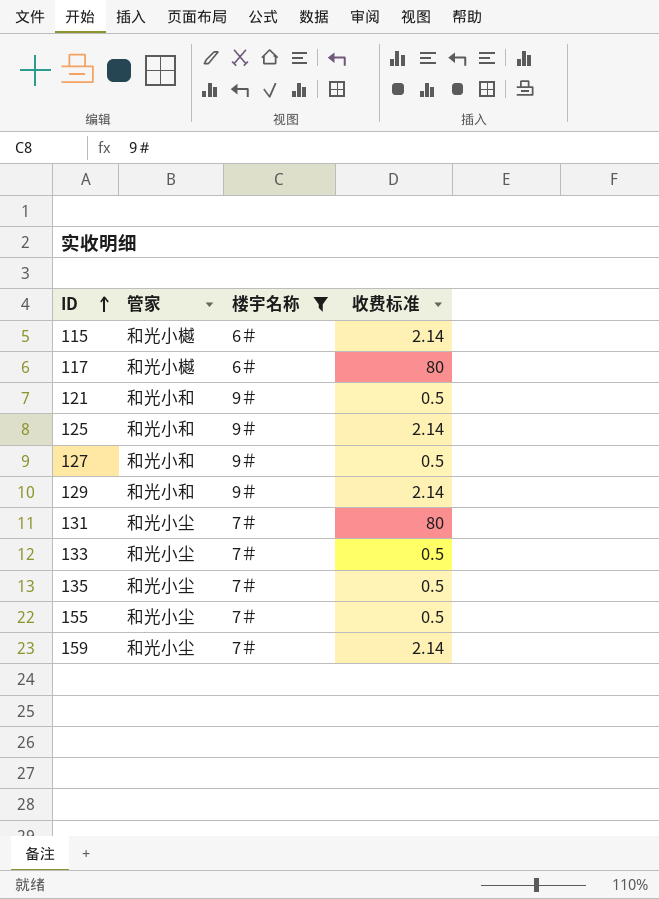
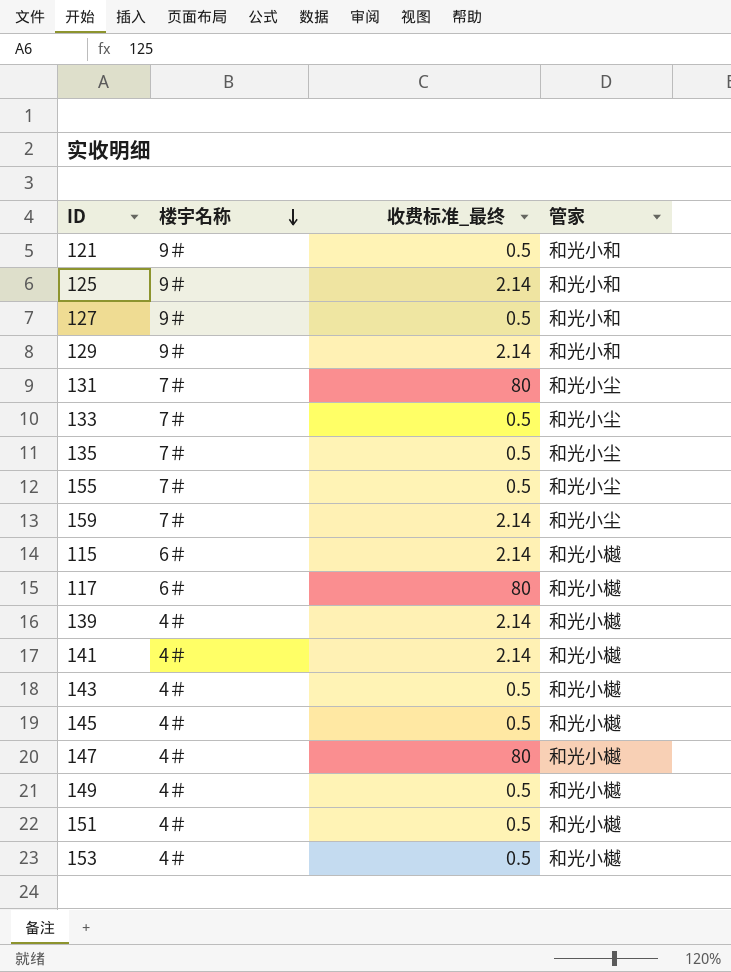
filter: 楼宇名称 != 4＃ -> none
row order: ID ascending -> 楼宇名称 descending
column name: 收费标准 -> 收费标准_最终
column 管家 | position: 2 -> 4

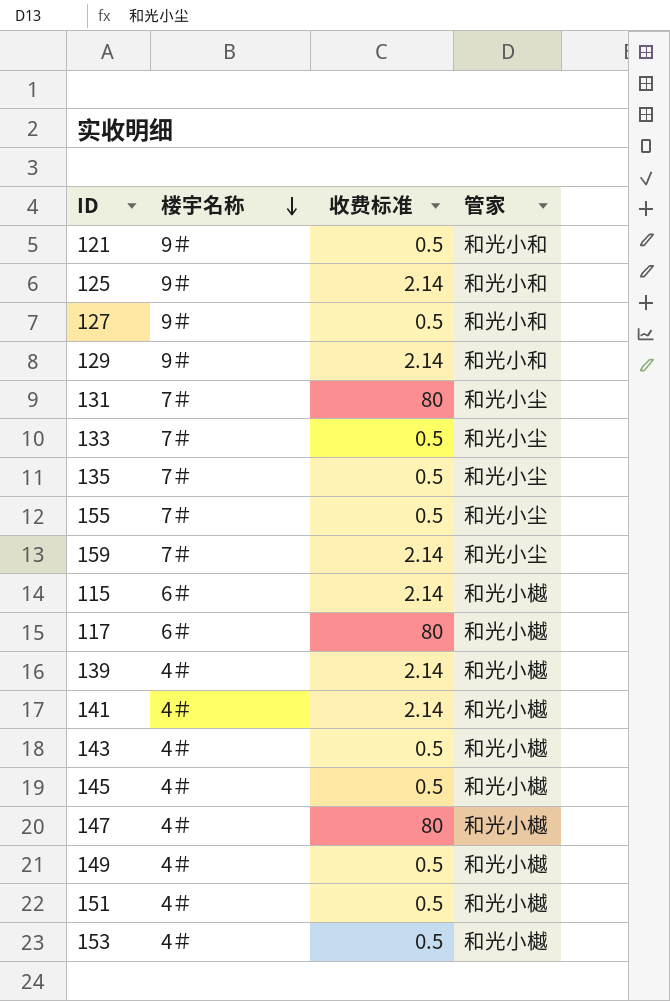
column name: 收费标准_最终 -> 收费标准

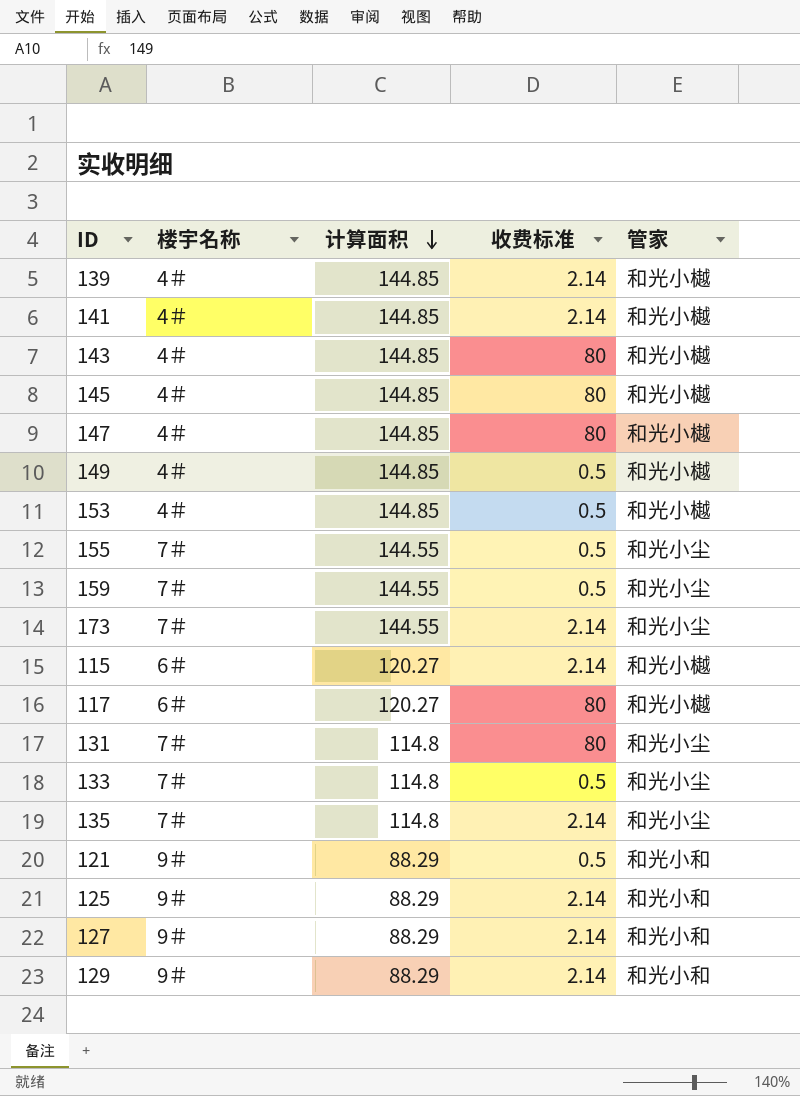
row order: 楼宇名称 descending -> 计算面积 descending
column 计算面积 | position: none -> 3
row 151: 4＃ | 0.5 | 和光小樾 -> none
143 | 收费标准: 0.5 -> 80
145 | 收费标准: 0.5 -> 80
159 | 收费标准: 2.14 -> 0.5
row 173: none -> 7＃ | 144.55 | 2.14 | 和光小尘
135 | 收费标准: 0.5 -> 2.14
127 | 收费标准: 0.5 -> 2.14

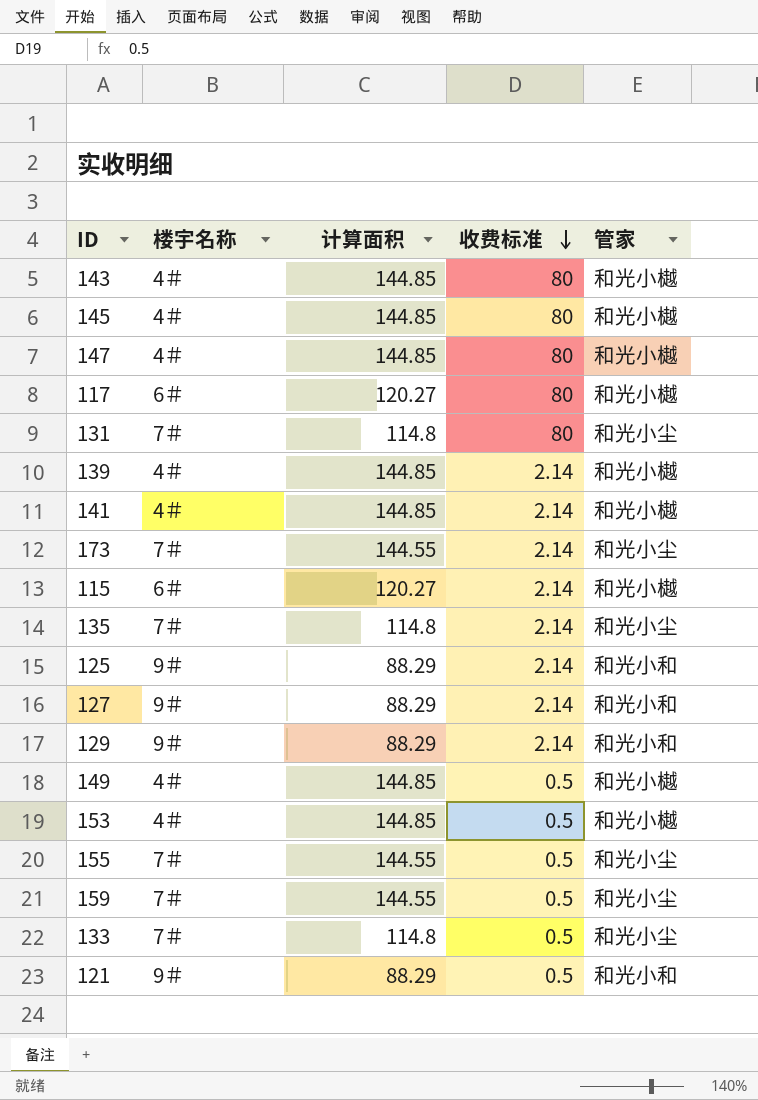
row order: 计算面积 descending -> 收费标准 descending

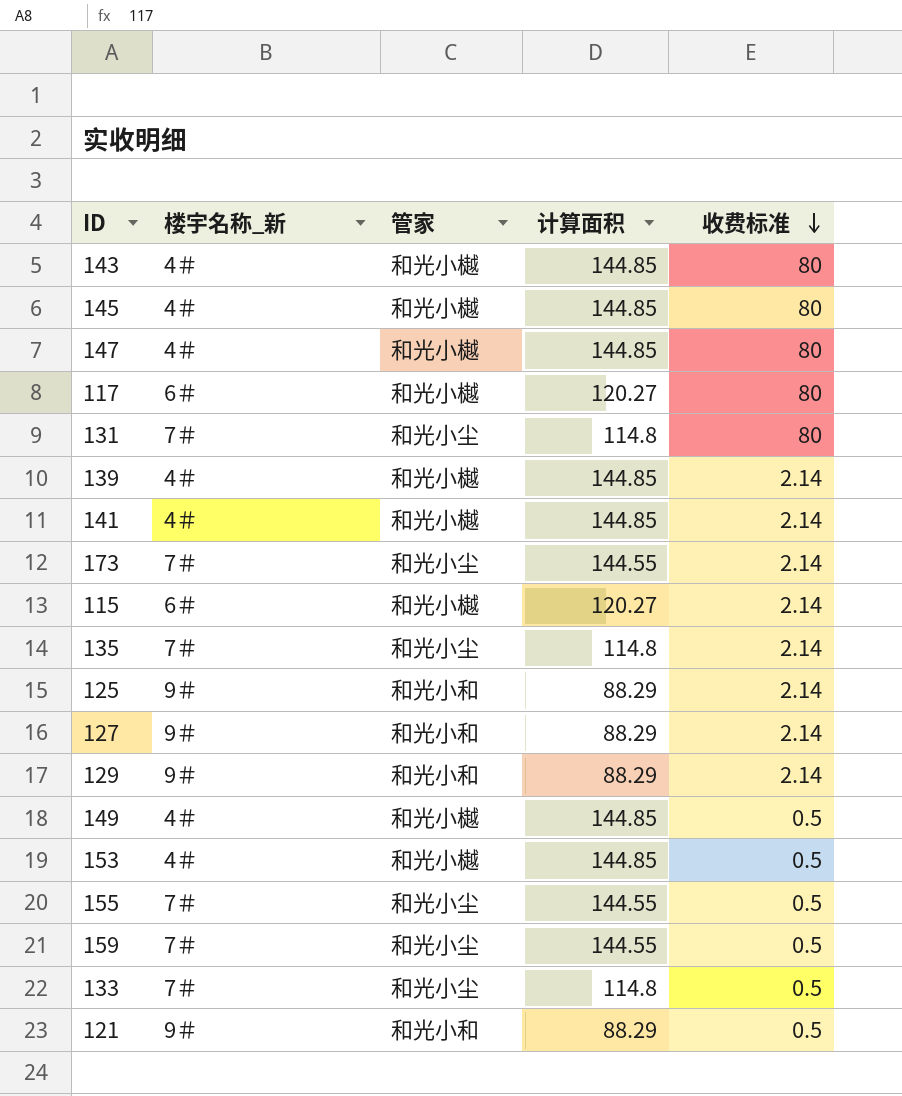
column name: 楼宇名称 -> 楼宇名称_新
column 管家 | position: 5 -> 3

